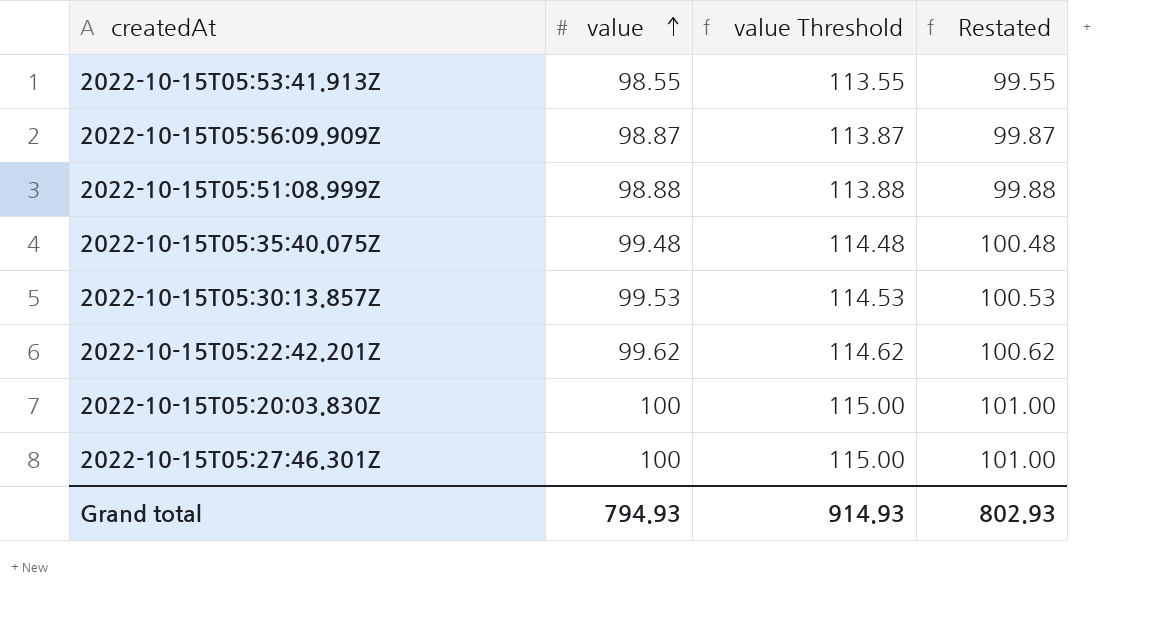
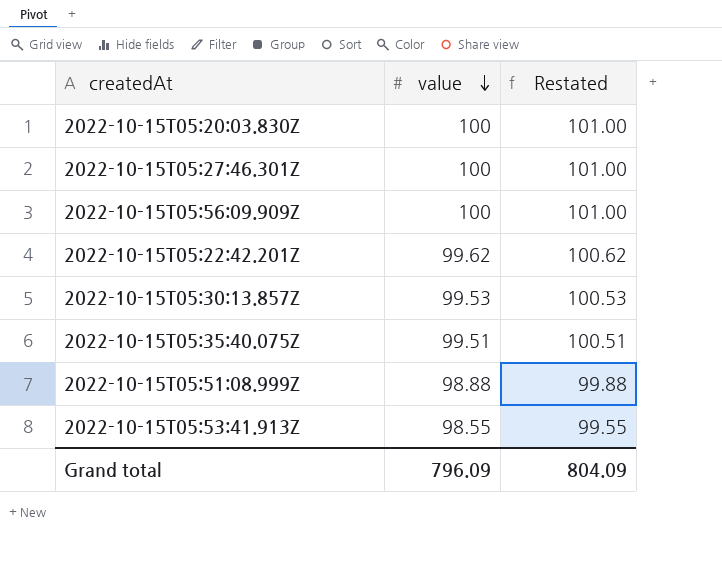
row order: value ascending -> value descending
column value Threshold | formula: [value] + 15 -> none
2022-10-15T05:56:09.909Z | value: 98.87 -> 100
2022-10-15T05:56:09.909Z | Restated: 99.87 -> 101.00
2022-10-15T05:35:40.075Z | value: 99.48 -> 99.51
2022-10-15T05:35:40.075Z | Restated: 100.48 -> 100.51
Grand total | value: 794.93 -> 796.09
Grand total | Restated: 802.93 -> 804.09

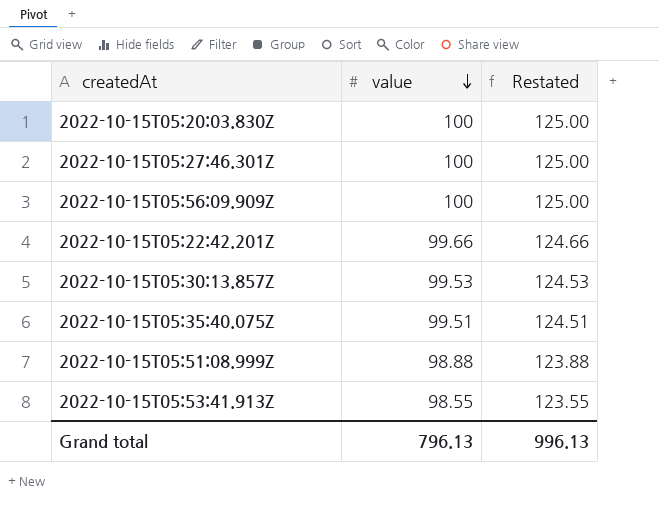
column Restated | formula: [value] + 1 -> [value] + 25
2022-10-15T05:22:42.201Z | value: 99.62 -> 99.66
Grand total | value: 796.09 -> 796.13
Grand total | Restated: 804.09 -> 996.13

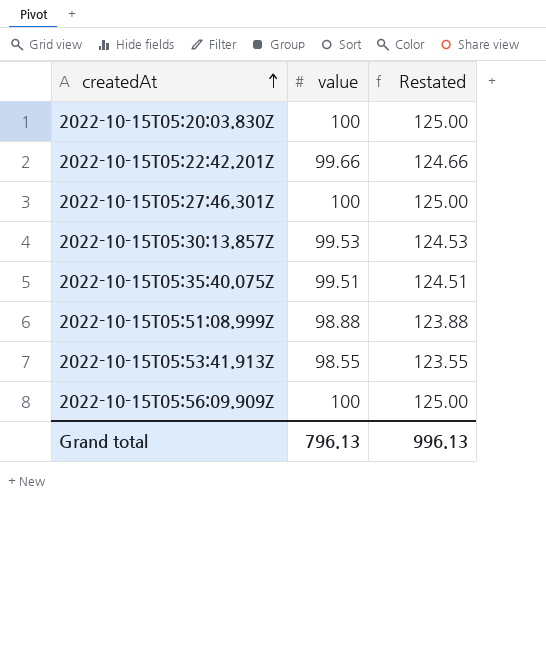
row order: value descending -> createdAt ascending

